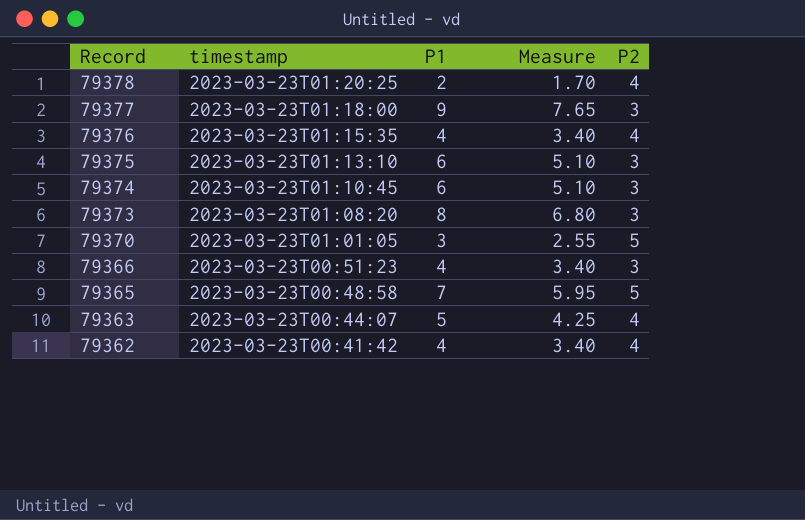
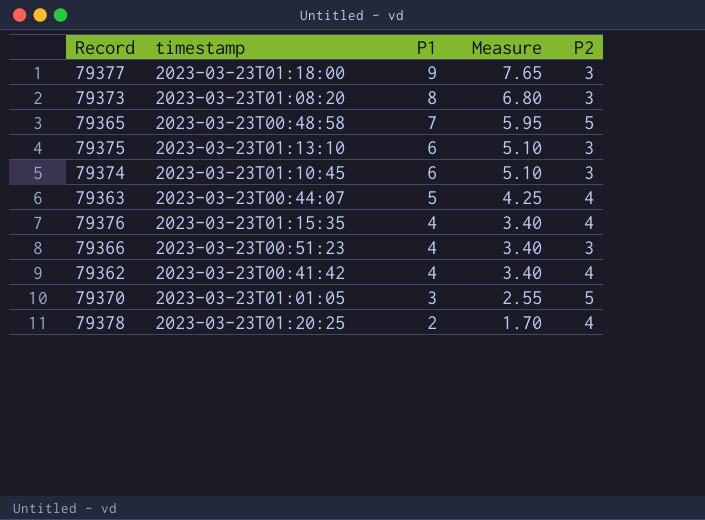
row order: Record descending -> P1 descending

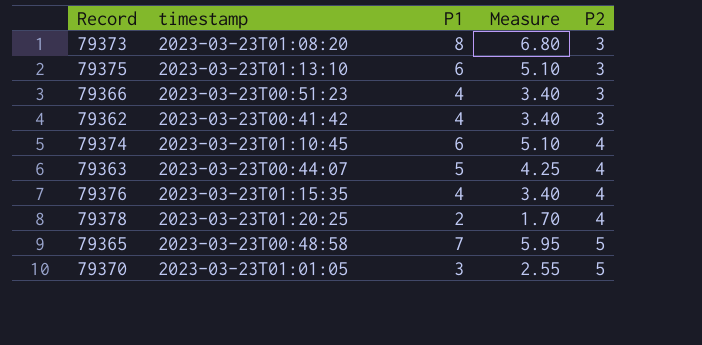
row order: P1 descending -> P2 ascending
row 79377: 2023-03-23T01:18:00 | 9 | 7.65 | 3 -> none
79362 | P2: 4 -> 3
79374 | P2: 3 -> 4

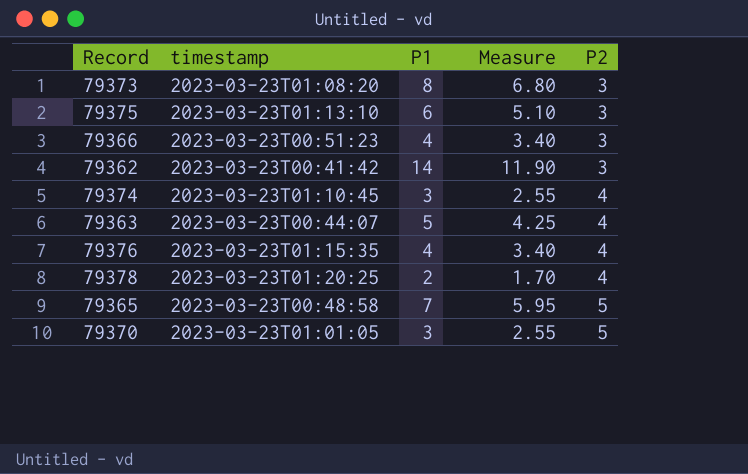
79362 | P1: 4 -> 14
79362 | Measure: 3.40 -> 11.90
79374 | P1: 6 -> 3
79374 | Measure: 5.10 -> 2.55

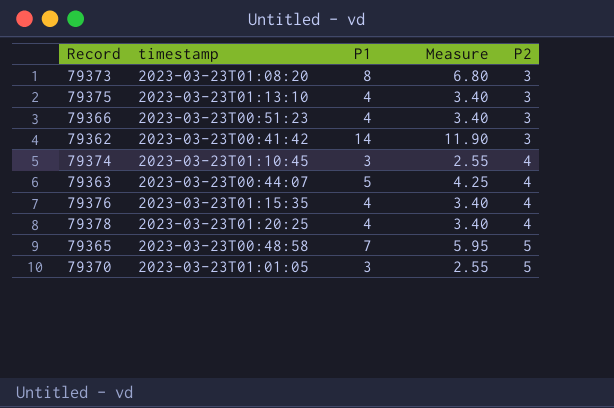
79375 | P1: 6 -> 4
79375 | Measure: 5.10 -> 3.40
79378 | P1: 2 -> 4
79378 | Measure: 1.70 -> 3.40

